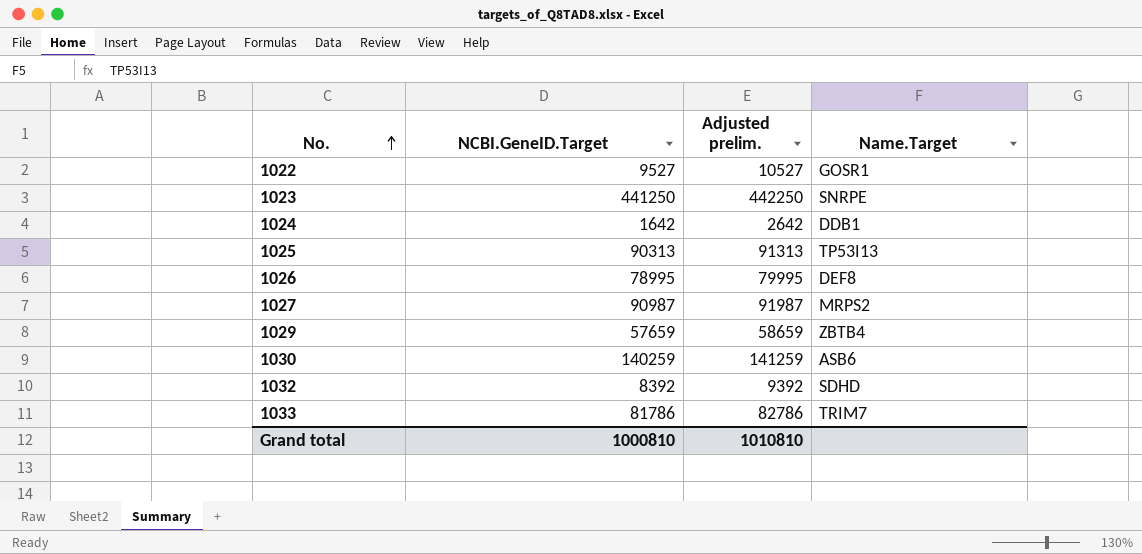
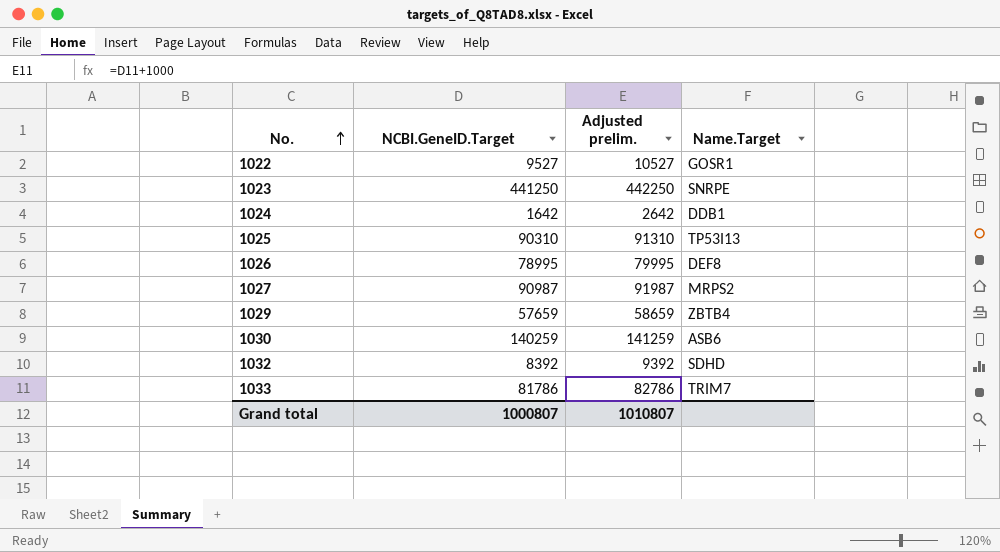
1025 | NCBI.GeneID.Target: 90313 -> 90310
1025 | Adjusted prelim.: 91313 -> 91310
Grand total | NCBI.GeneID.Target: 1000810 -> 1000807
Grand total | Adjusted prelim.: 1010810 -> 1010807

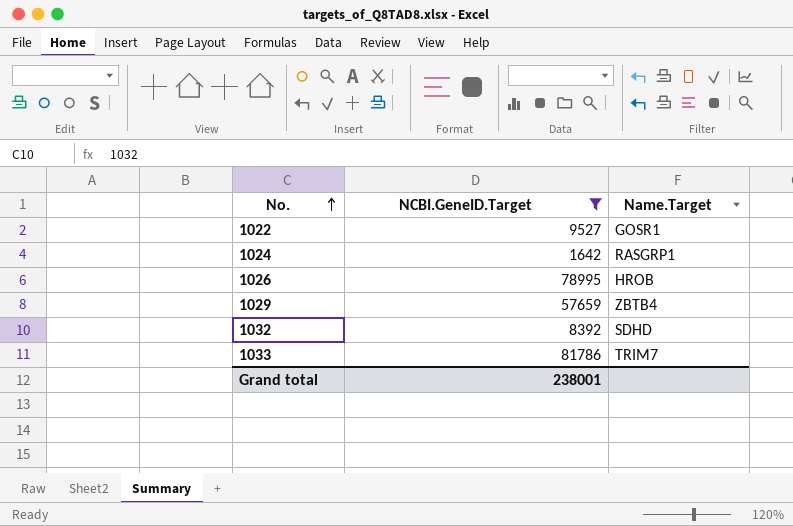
filter: none -> NCBI.GeneID.Target <= 81786
column Adjusted prelim. | formula: [NCBI.GeneID.Target] + 1000 -> none
1024 | Name.Target: DDB1 -> RASGRP1
1026 | Name.Target: DEF8 -> HROB
Grand total | NCBI.GeneID.Target: 1000807 -> 238001

